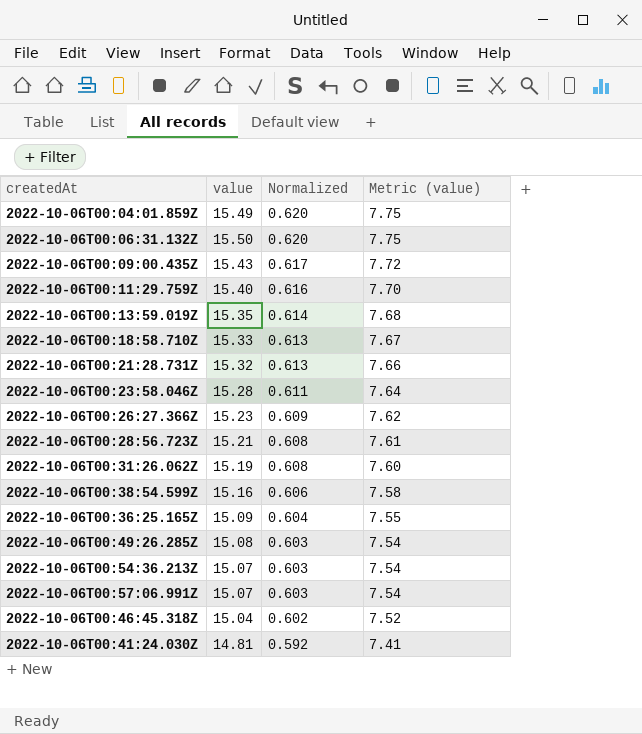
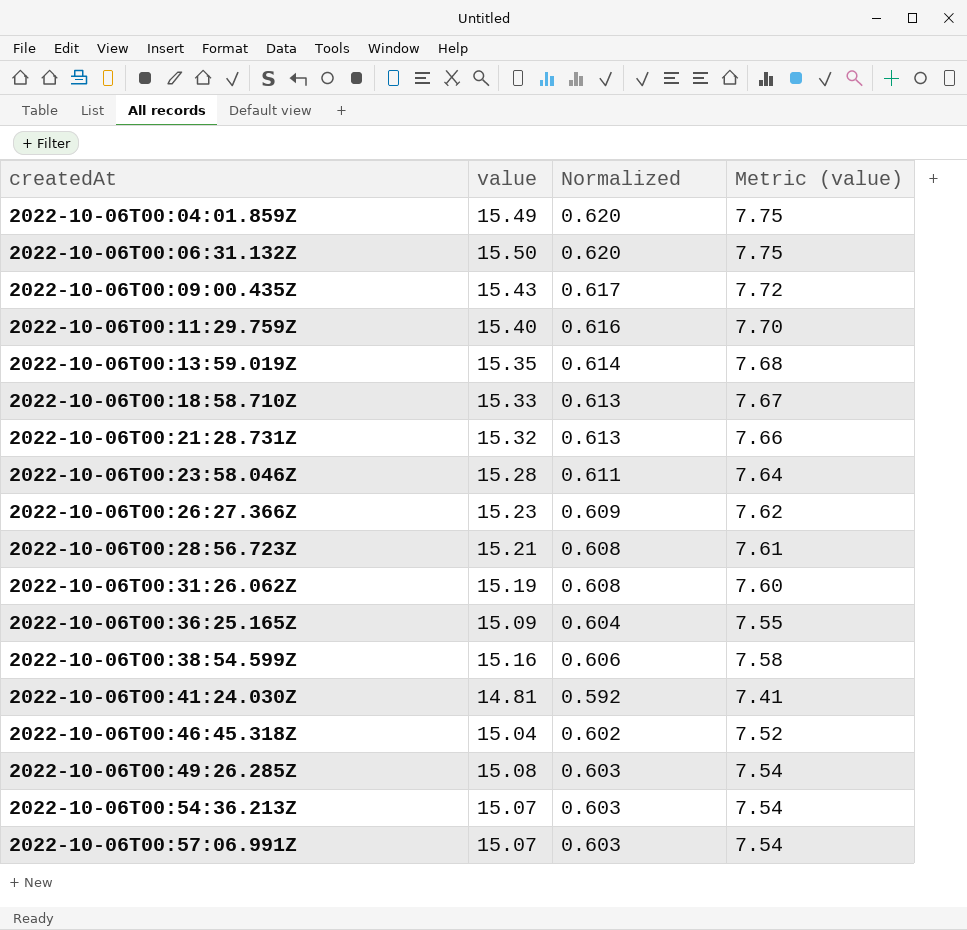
row order: Normalized descending -> createdAt ascending

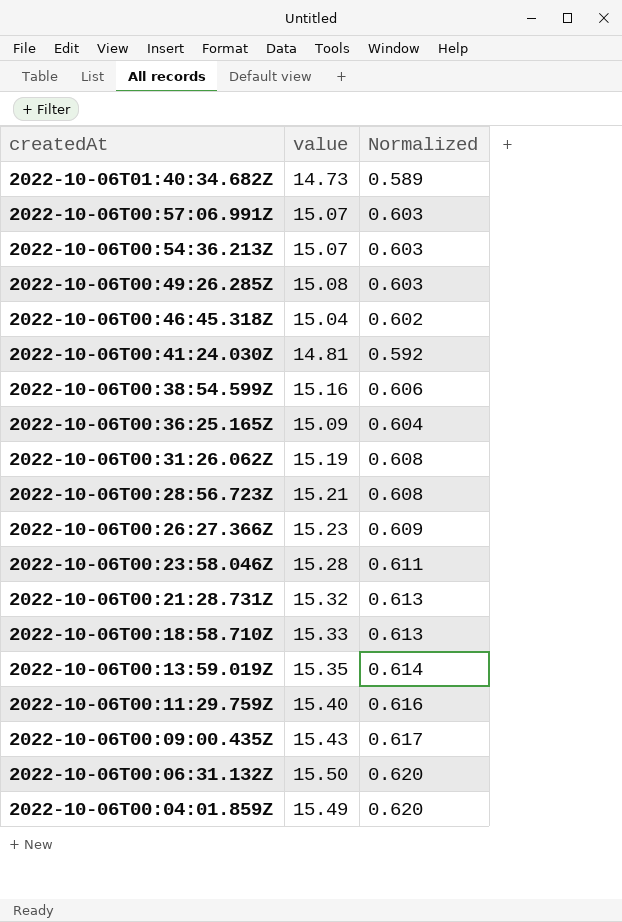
row order: createdAt ascending -> createdAt descending
column Metric (value) | formula: [value] * 0.5 -> none
row 2022-10-06T01:40:34.682Z: none -> 14.73 | 0.589

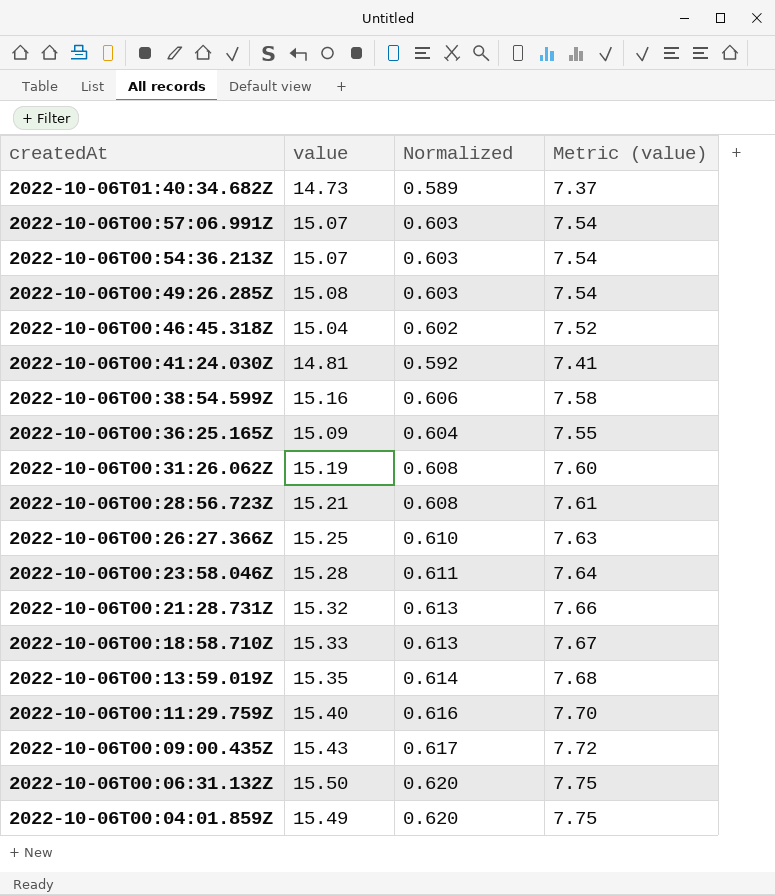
column Metric (value) | formula: none -> [value] * 0.5
2022-10-06T00:26:27.366Z | value: 15.23 -> 15.25
2022-10-06T00:26:27.366Z | Normalized: 0.609 -> 0.610

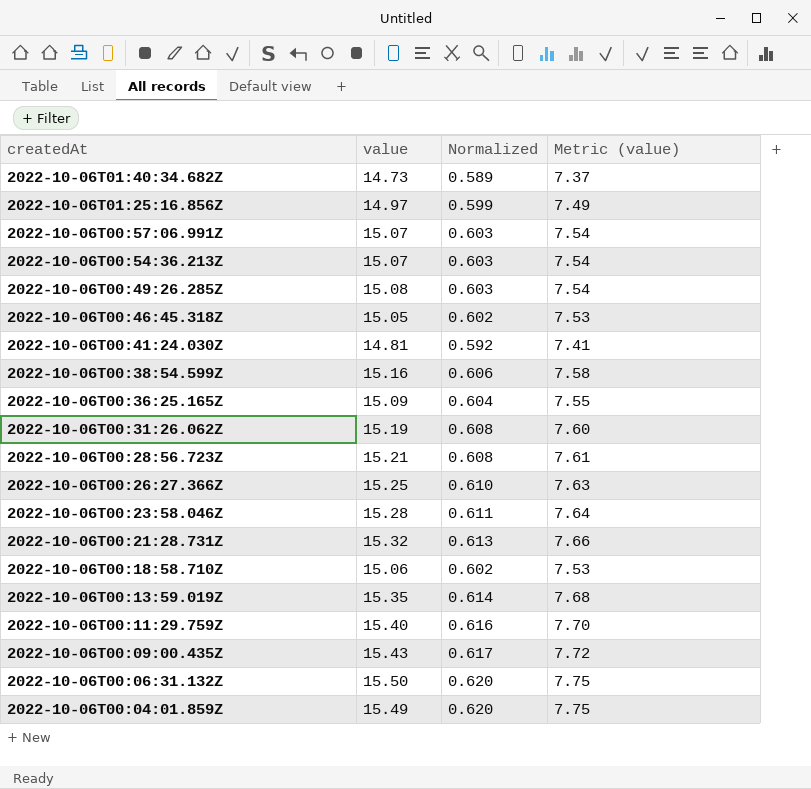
row 2022-10-06T01:25:16.856Z: none -> 14.97 | 0.599 | 7.49
2022-10-06T00:46:45.318Z | value: 15.04 -> 15.05
2022-10-06T00:46:45.318Z | Metric (value): 7.52 -> 7.53
2022-10-06T00:18:58.710Z | value: 15.33 -> 15.06
2022-10-06T00:18:58.710Z | Normalized: 0.613 -> 0.602
2022-10-06T00:18:58.710Z | Metric (value): 7.67 -> 7.53

